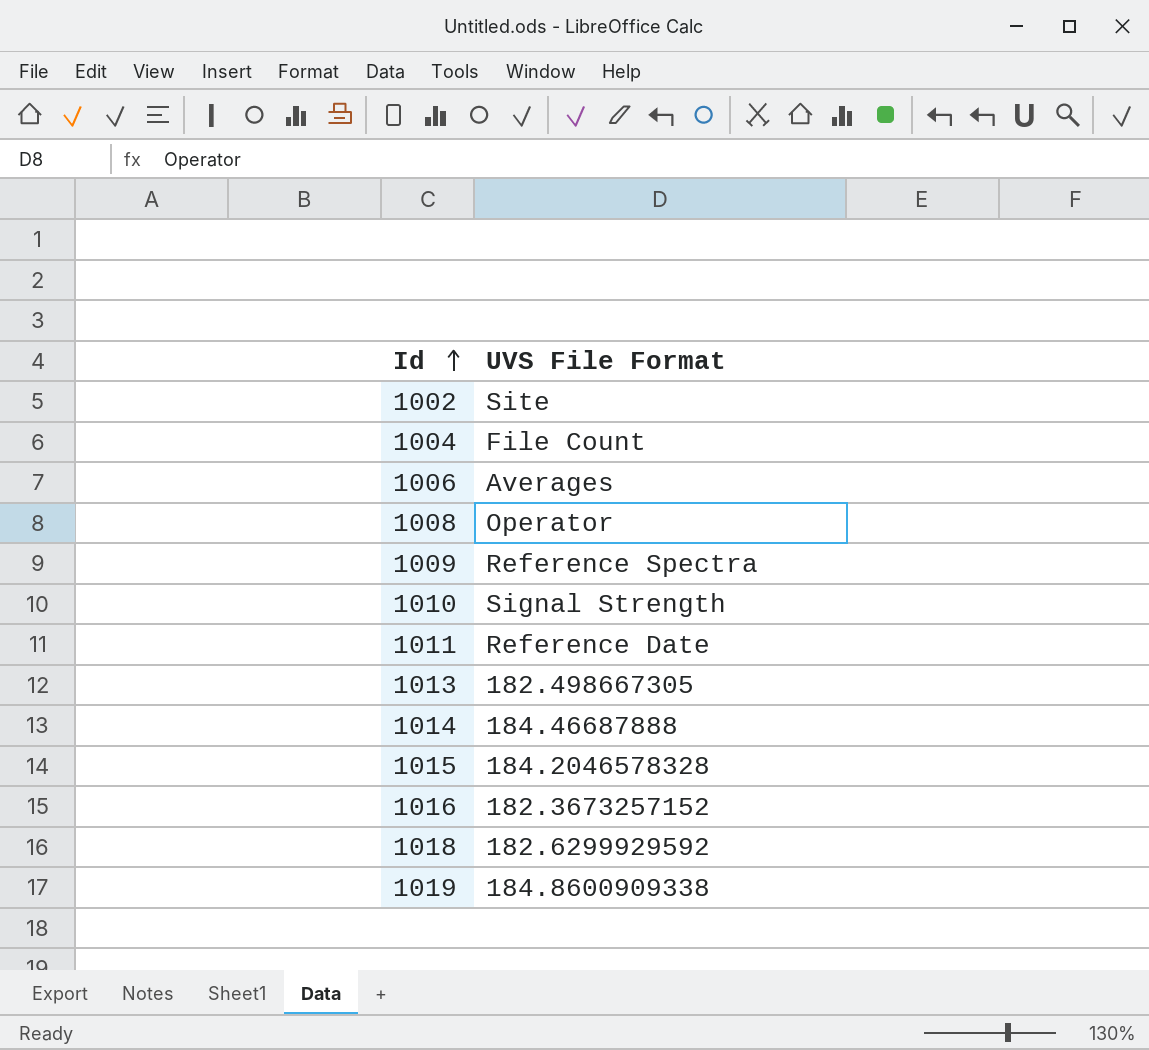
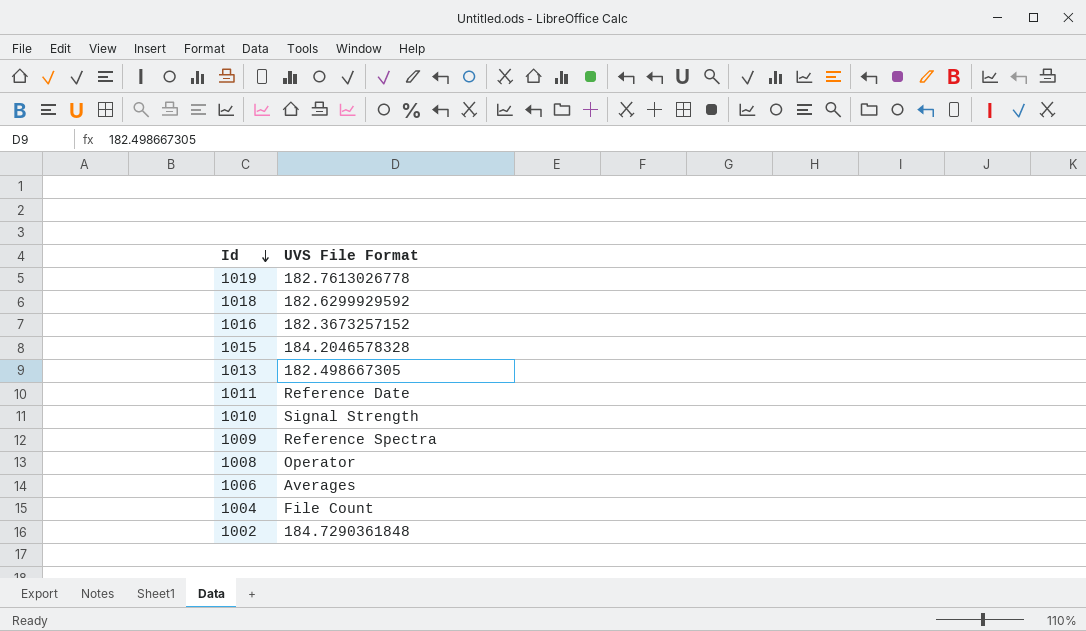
row order: Id ascending -> Id descending
row 1014: 184.46687888 -> none
1019 | UVS File Format: 184.8600909338 -> 182.7613026778
1002 | UVS File Format: Site -> 184.7290361848

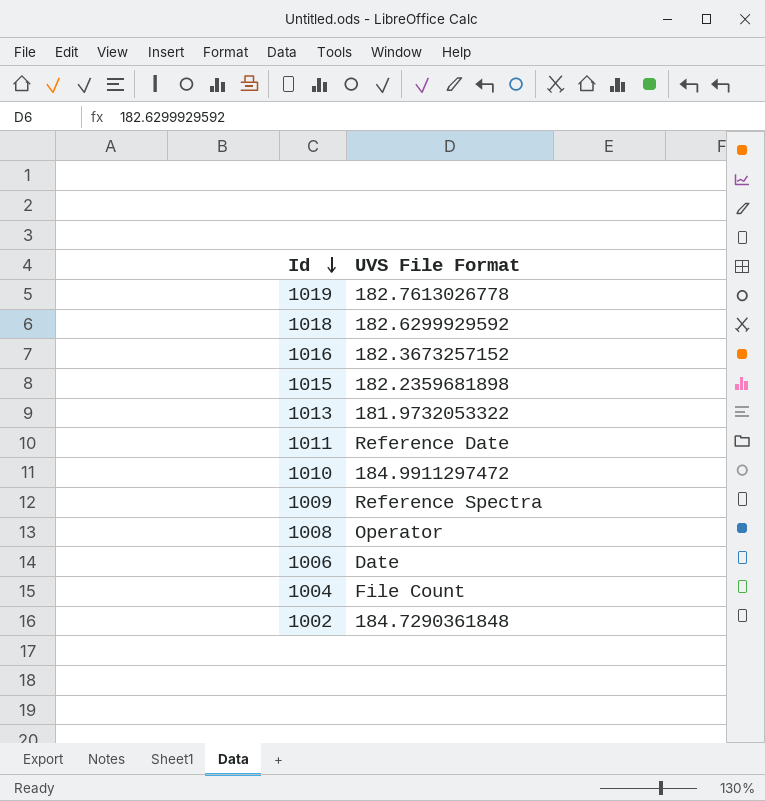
1015 | UVS File Format: 184.2046578328 -> 182.2359681898
1013 | UVS File Format: 182.498667305 -> 181.9732053322
1010 | UVS File Format: Signal Strength -> 184.9911297472
1006 | UVS File Format: Averages -> Date

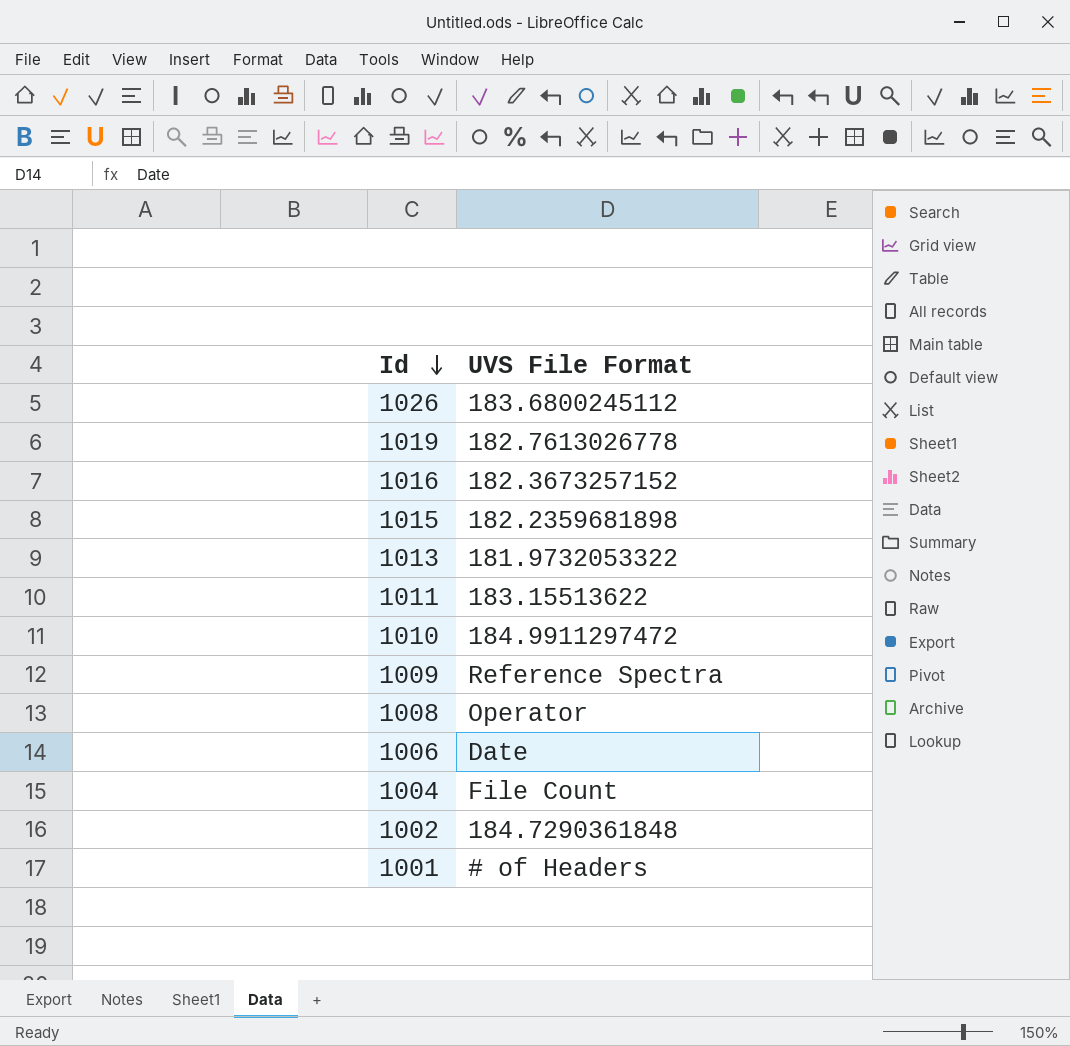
row 1018: 182.6299929592 -> none
row 1026: none -> 183.6800245112
1011 | UVS File Format: Reference Date -> 183.15513622
row 1001: none -> # of Headers

